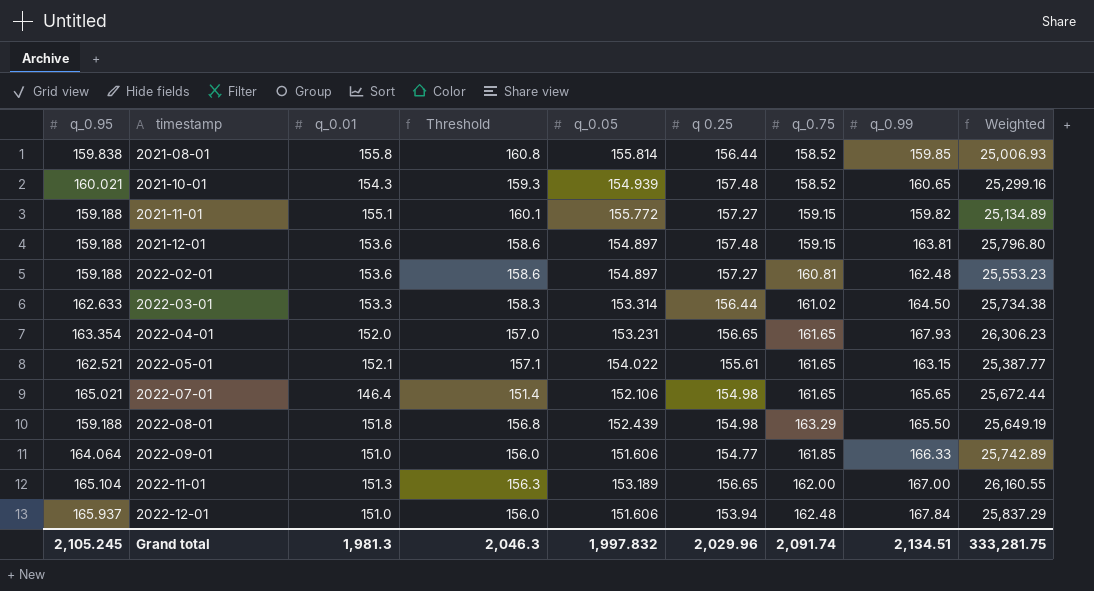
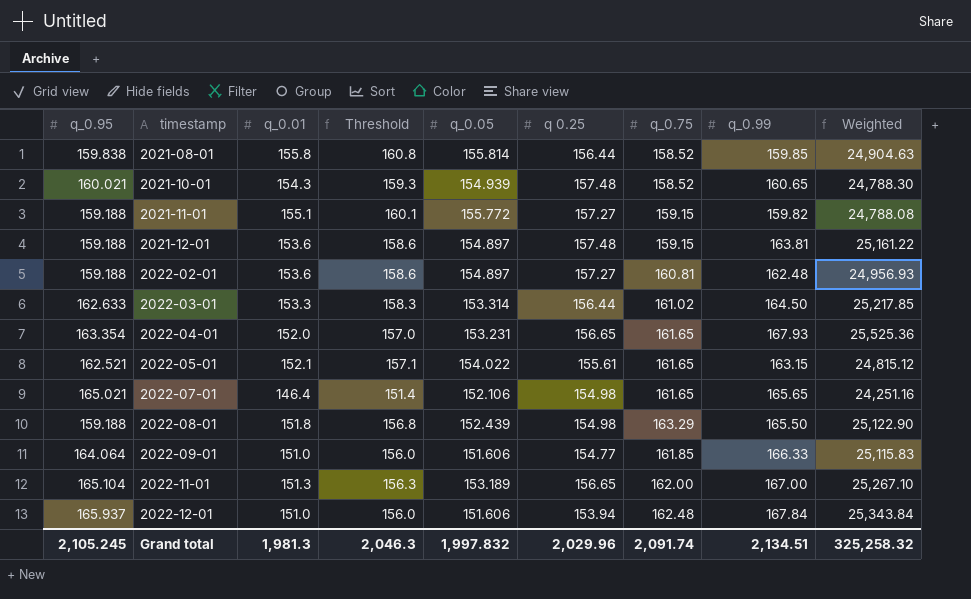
column Weighted | formula: [q 0.25] * [q_0.99] -> [q_0.01] * [q_0.99]
Grand total | Weighted: 333,281.75 -> 325,258.32

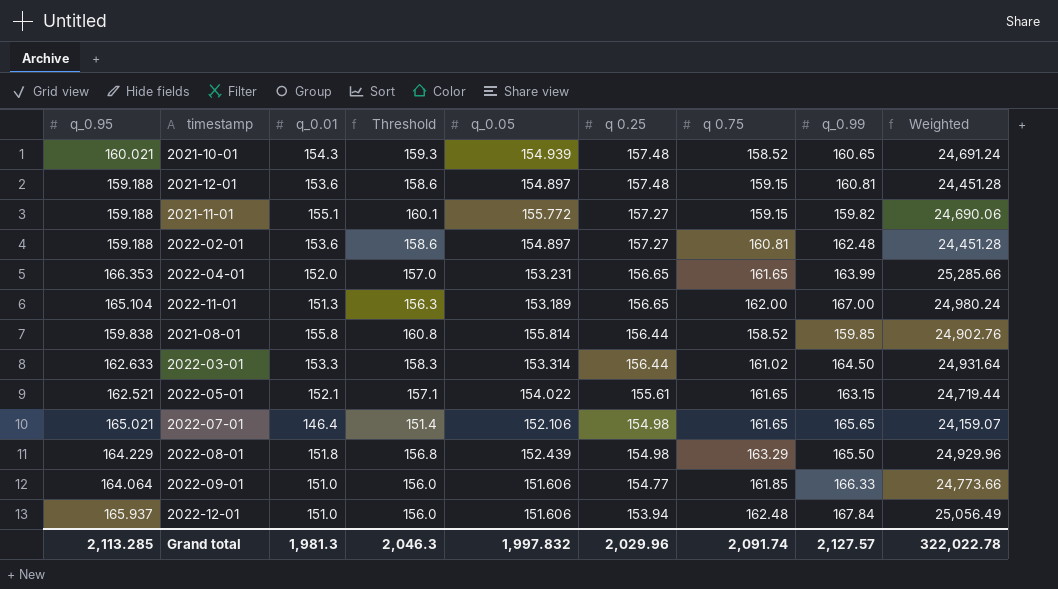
row order: timestamp ascending -> q 0.25 descending
column name: q_0.75 -> q 0.75
column Weighted | formula: [q_0.01] * [q_0.99] -> [q_0.95] * [q_0.01]
2021-12-01 | q_0.99: 163.81 -> 160.81
2022-04-01 | q_0.95: 163.354 -> 166.353
2022-04-01 | q_0.99: 167.93 -> 163.99
2022-08-01 | q_0.95: 159.188 -> 164.229
Grand total | q_0.95: 2,105.245 -> 2,113.285
Grand total | q_0.99: 2,134.51 -> 2,127.57
Grand total | Weighted: 325,258.32 -> 322,022.78

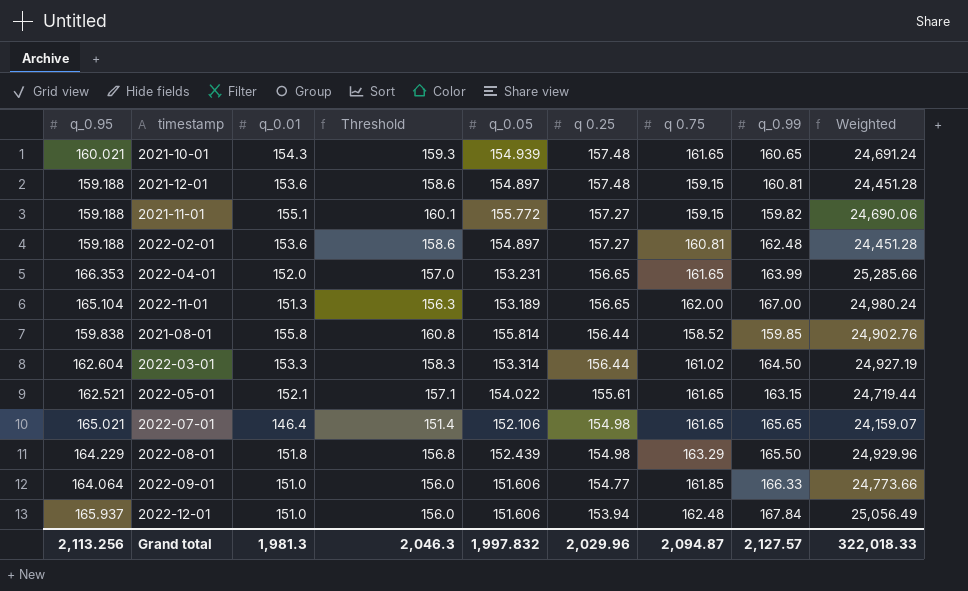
2021-10-01 | q 0.75: 158.52 -> 161.65
2022-03-01 | q_0.95: 162.633 -> 162.604
2022-03-01 | Weighted: 24,931.64 -> 24,927.19
Grand total | q_0.95: 2,113.285 -> 2,113.256
Grand total | q 0.75: 2,091.74 -> 2,094.87
Grand total | Weighted: 322,022.78 -> 322,018.33

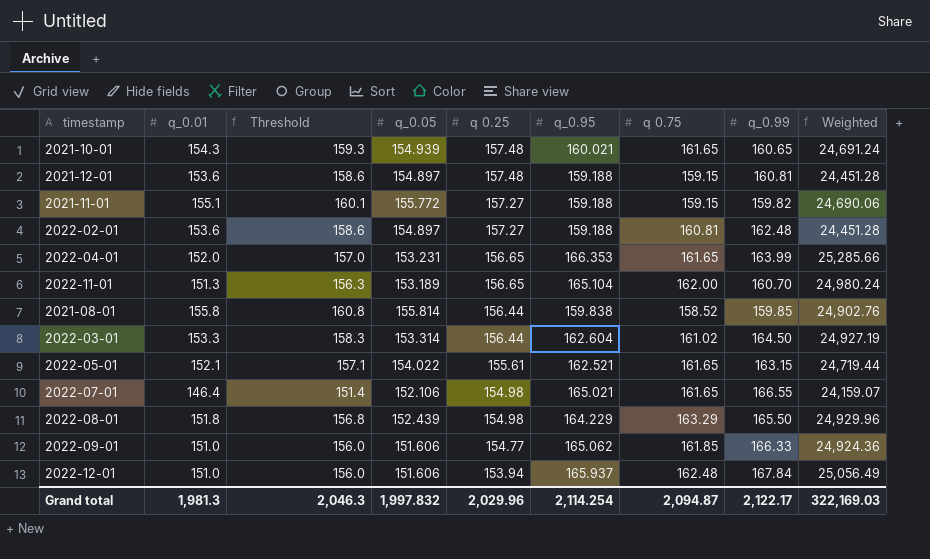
column q_0.95 | position: 1 -> 6
2022-11-01 | q_0.99: 167.00 -> 160.70
2022-07-01 | q_0.99: 165.65 -> 166.55
2022-09-01 | q_0.95: 164.064 -> 165.062
2022-09-01 | Weighted: 24,773.66 -> 24,924.36
Grand total | q_0.95: 2,113.256 -> 2,114.254
Grand total | q_0.99: 2,127.57 -> 2,122.17
Grand total | Weighted: 322,018.33 -> 322,169.03

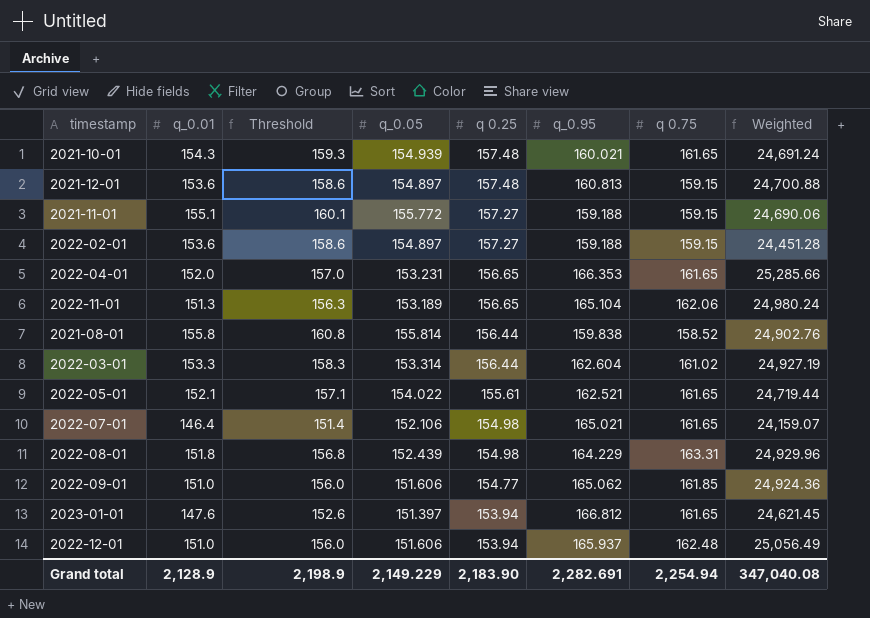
column q_0.99 | position: 8 -> none
2021-12-01 | q_0.95: 159.188 -> 160.813
2021-12-01 | Weighted: 24,451.28 -> 24,700.88
2022-02-01 | q 0.75: 160.81 -> 159.15
2022-11-01 | q 0.75: 162.00 -> 162.06
2022-08-01 | q 0.75: 163.29 -> 163.31
row 2023-01-01: none -> 147.6 | 152.6 | 151.397 | 153.94 | 166.812 | 161.65 | 24,621.45
Grand total | q_0.01: 1,981.3 -> 2,128.9
Grand total | Threshold: 2,046.3 -> 2,198.9
Grand total | q_0.05: 1,997.832 -> 2,149.229
Grand total | q 0.25: 2,029.96 -> 2,183.90
Grand total | q_0.95: 2,114.254 -> 2,282.691
Grand total | q 0.75: 2,094.87 -> 2,254.94
Grand total | Weighted: 322,169.03 -> 347,040.08

